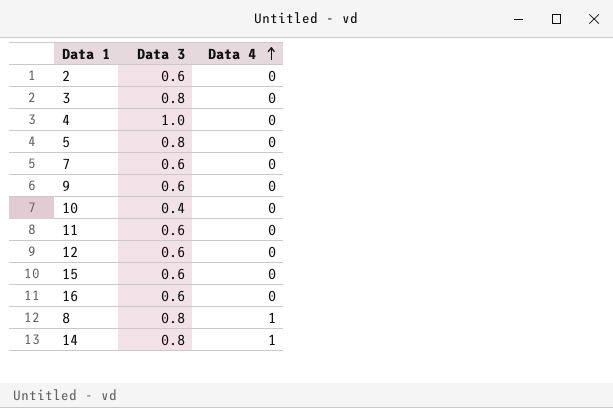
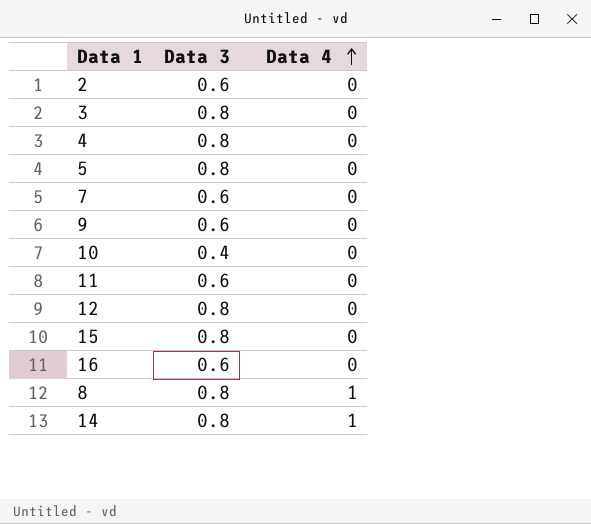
4 | Data 3: 1.0 -> 0.8
12 | Data 3: 0.6 -> 0.8
15 | Data 3: 0.6 -> 0.8

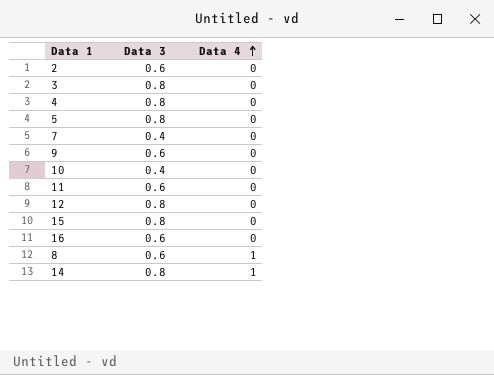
7 | Data 3: 0.6 -> 0.4
8 | Data 3: 0.8 -> 0.6

